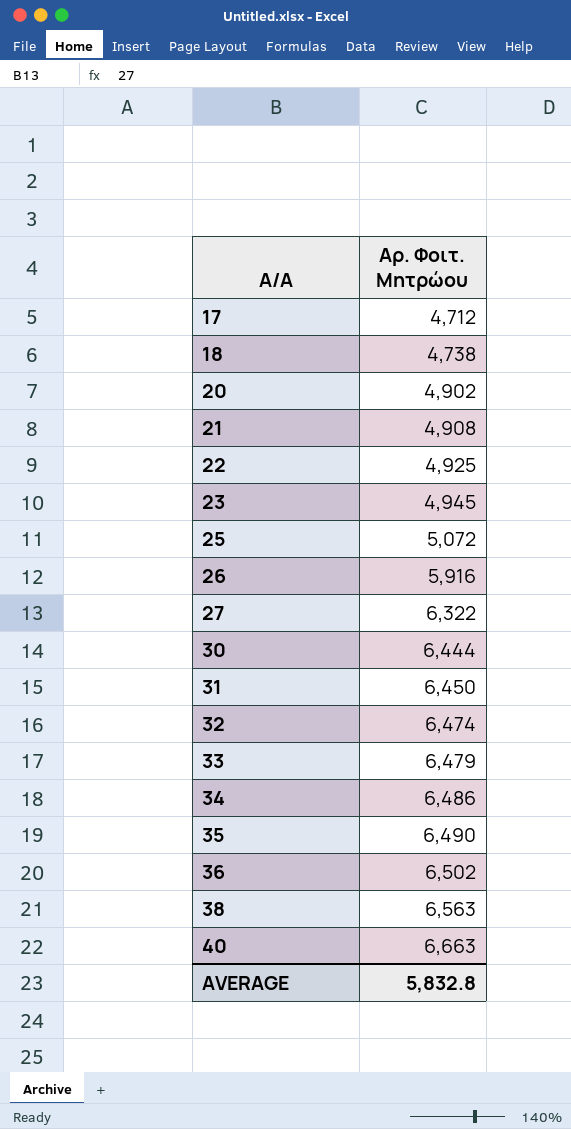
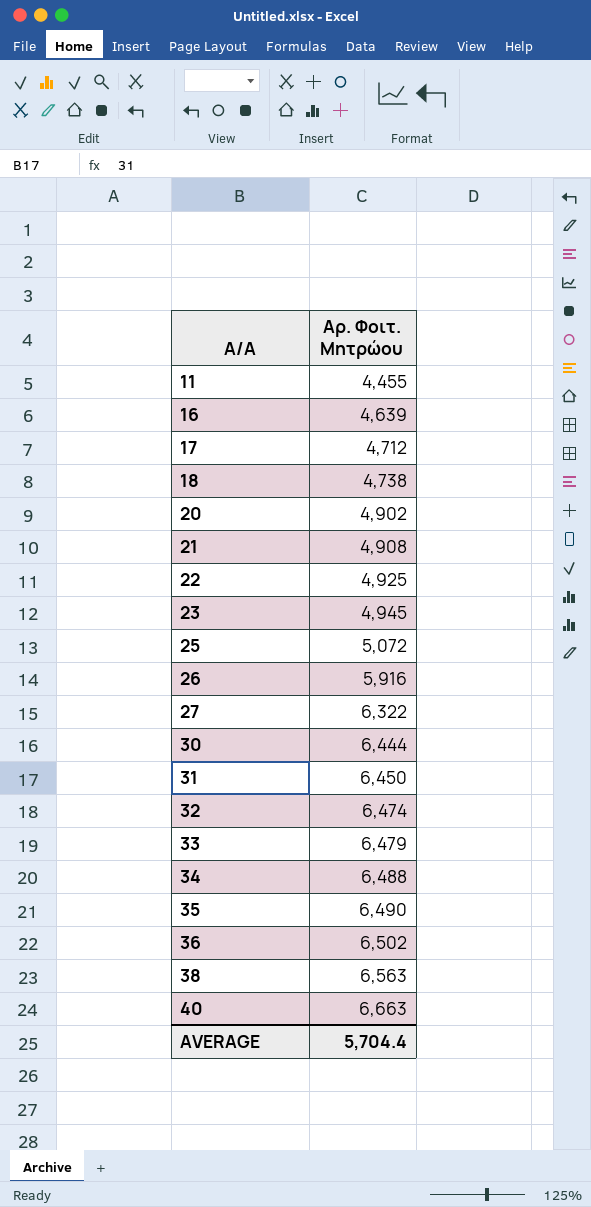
row 11: none -> 4,455
row 16: none -> 4,639
34 | Αρ. Φοιτ. Μητρώου: 6,486 -> 6,488
AVERAGE | Αρ. Φοιτ. Μητρώου: 5,832.8 -> 5,704.4

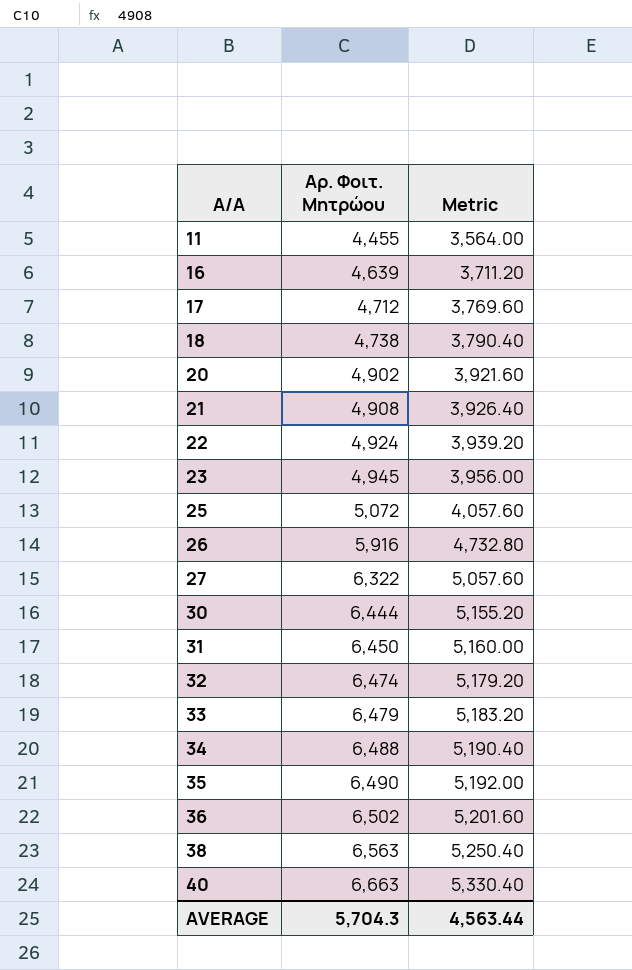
column Metric | formula: none -> [Αρ. Φοιτ. Μητρώου] * 0.8
22 | Αρ. Φοιτ. Μητρώου: 4,925 -> 4,924
AVERAGE | Αρ. Φοιτ. Μητρώου: 5,704.4 -> 5,704.3

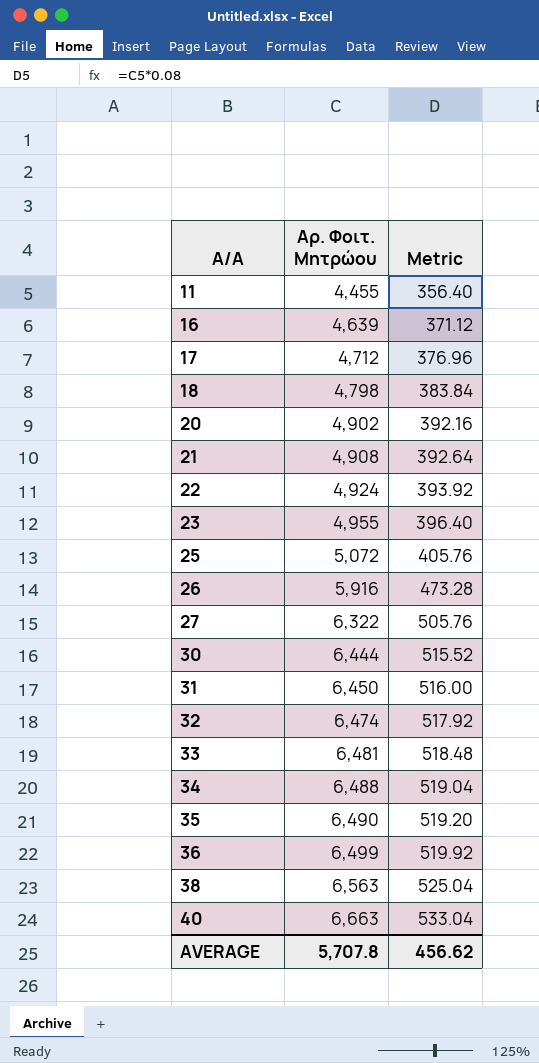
column Metric | formula: [Αρ. Φοιτ. Μητρώου] * 0.8 -> [Αρ. Φοιτ. Μητρώου] * 0.08
18 | Αρ. Φοιτ. Μητρώου: 4,738 -> 4,798
23 | Αρ. Φοιτ. Μητρώου: 4,945 -> 4,955
33 | Αρ. Φοιτ. Μητρώου: 6,479 -> 6,481
36 | Αρ. Φοιτ. Μητρώου: 6,502 -> 6,499
AVERAGE | Αρ. Φοιτ. Μητρώου: 5,704.3 -> 5,707.8
AVERAGE | Metric: 4,563.44 -> 456.62

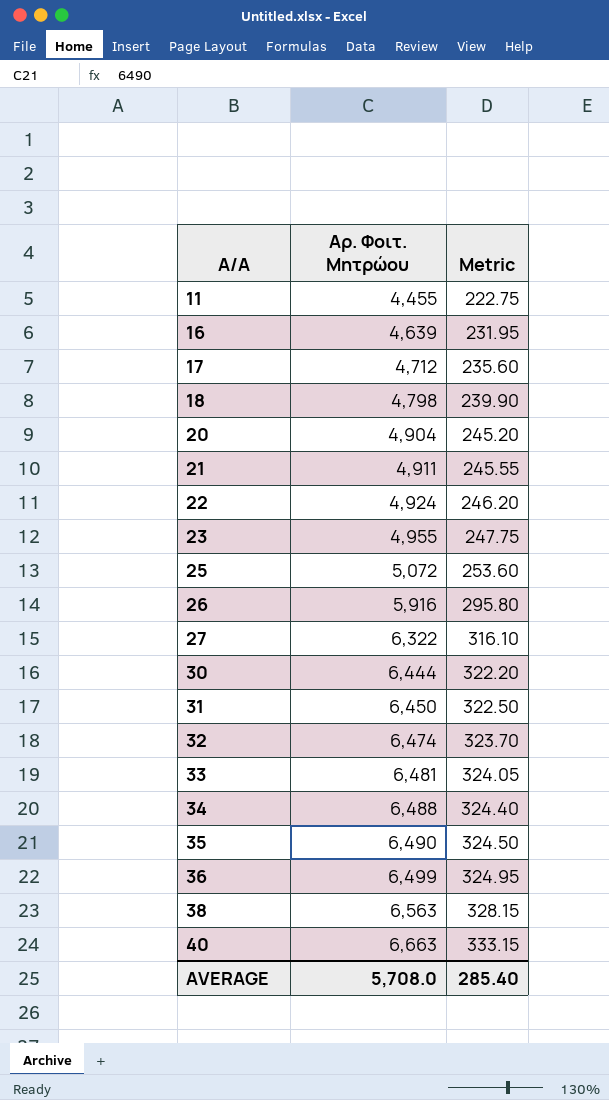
column Metric | formula: [Αρ. Φοιτ. Μητρώου] * 0.08 -> [Αρ. Φοιτ. Μητρώου] * 0.05
20 | Αρ. Φοιτ. Μητρώου: 4,902 -> 4,904
21 | Αρ. Φοιτ. Μητρώου: 4,908 -> 4,911
AVERAGE | Αρ. Φοιτ. Μητρώου: 5,707.8 -> 5,708.0
AVERAGE | Metric: 456.62 -> 285.40

